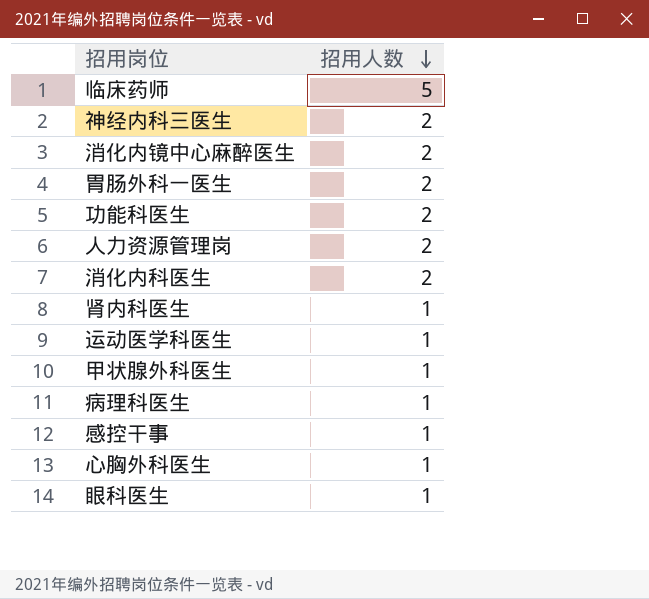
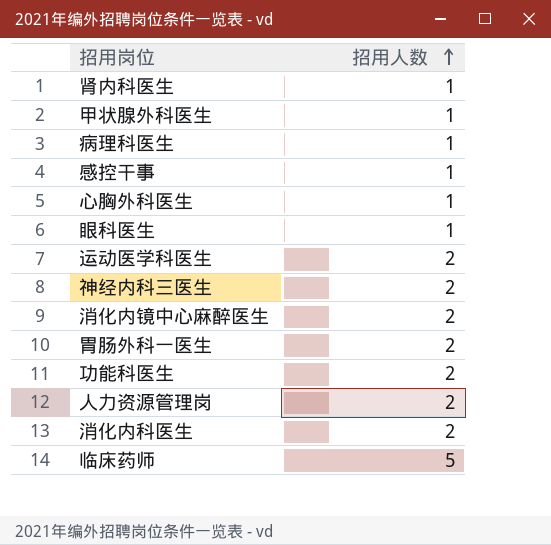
row order: 招用人数 descending -> 招用人数 ascending
运动医学科医生 | 招用人数: 1 -> 2

